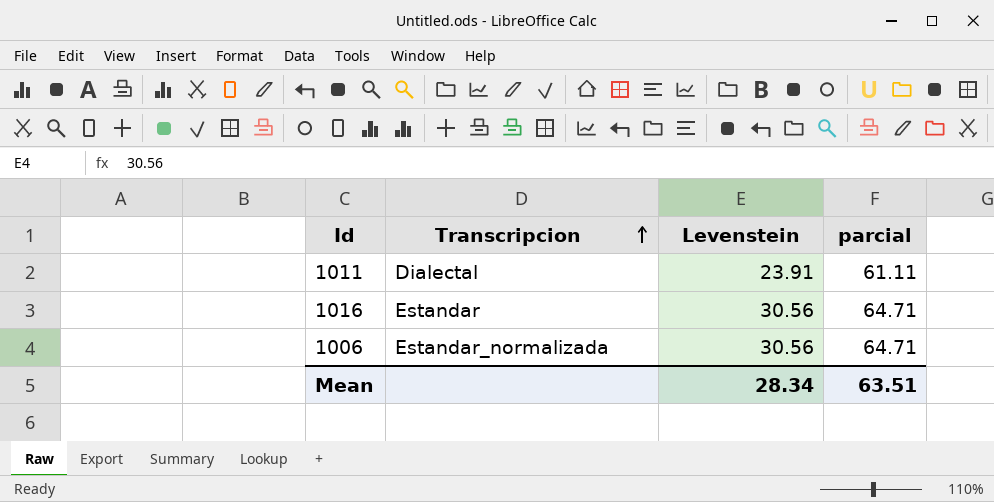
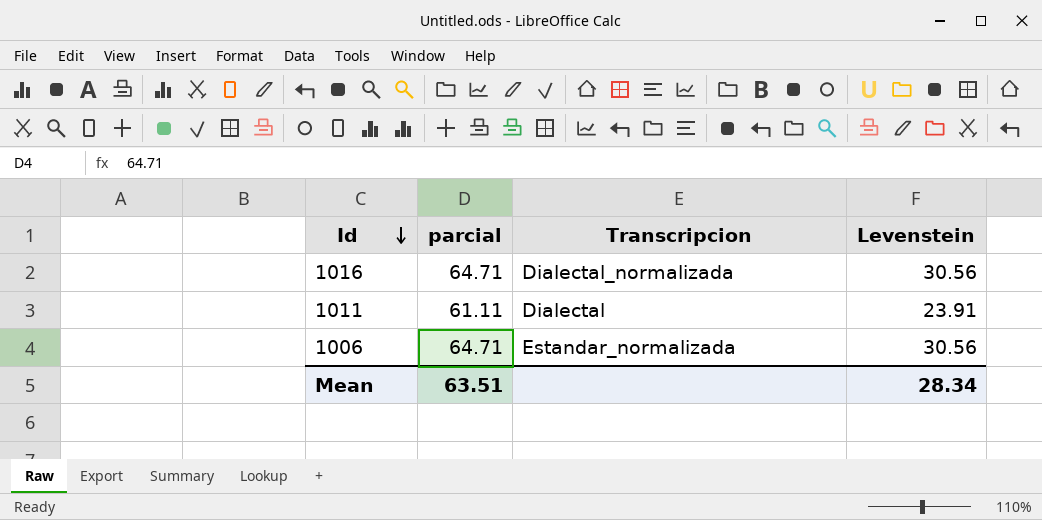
row order: Transcripcion ascending -> Id descending
column parcial | position: 4 -> 2
1016 | Transcripcion: Estandar -> Dialectal_normalizada

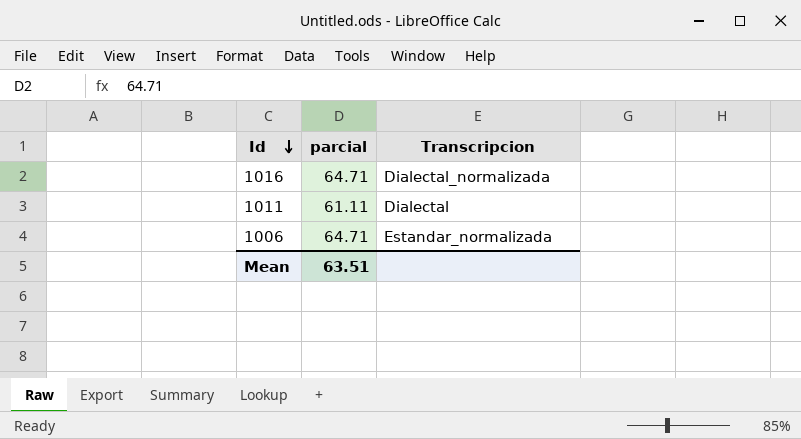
column Levenstein | position: 4 -> none

